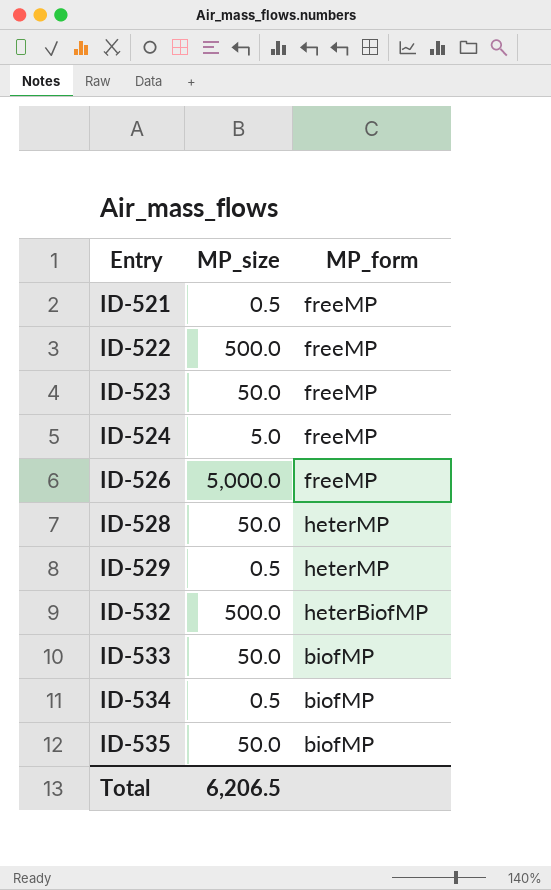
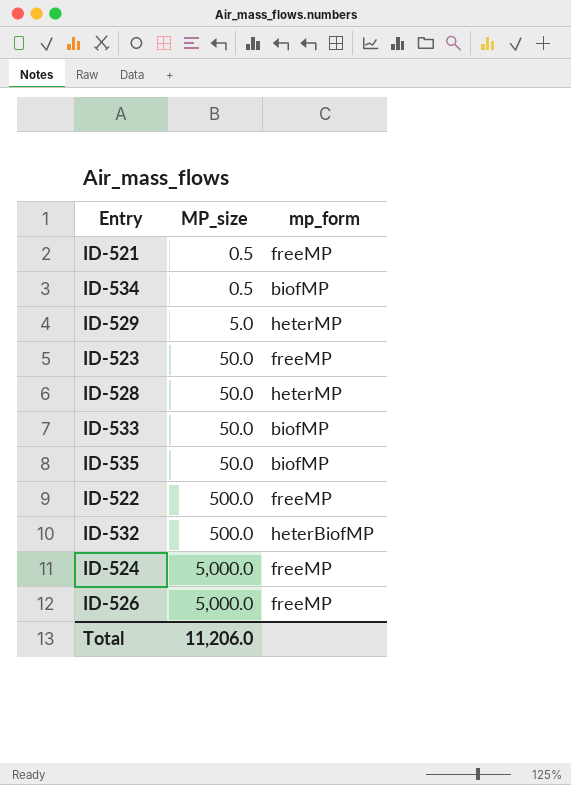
row order: Entry ascending -> MP_size ascending
column name: MP_form -> mp_form
ID-529 | MP_size: 0.5 -> 5.0
ID-524 | MP_size: 5.0 -> 5,000.0
Total | MP_size: 6,206.5 -> 11,206.0

